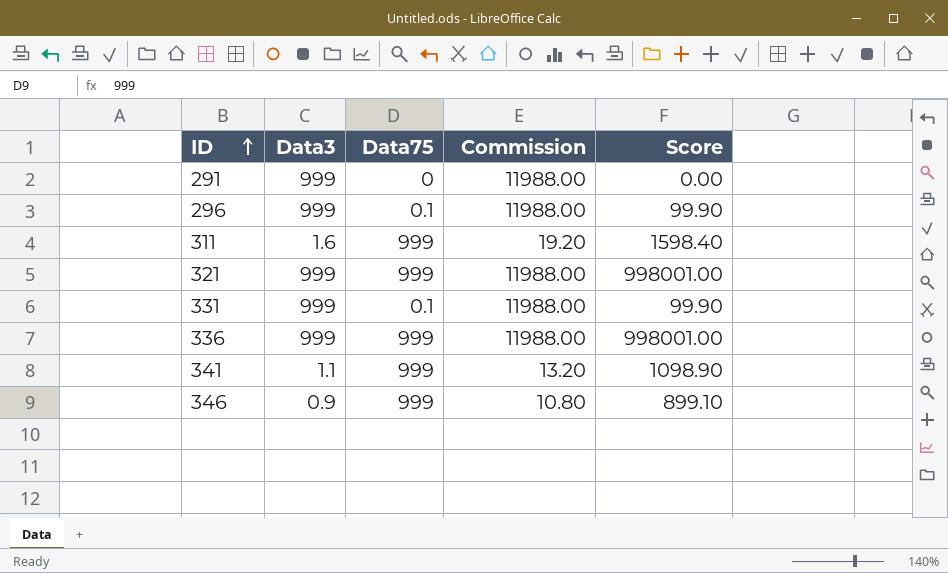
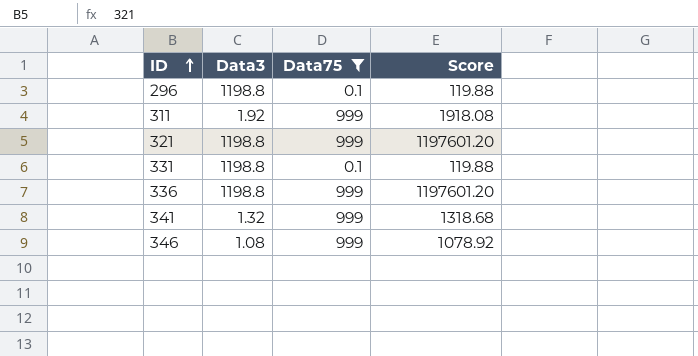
filter: none -> Data75 != 0
column Commission | formula: [Data3] * 12 -> none
296 | Data3: 999 -> 1198.8
296 | Score: 99.90 -> 119.88
311 | Data3: 1.6 -> 1.92
311 | Score: 1598.40 -> 1918.08
321 | Data3: 999 -> 1198.8
321 | Score: 998001.00 -> 1197601.20
331 | Data3: 999 -> 1198.8
331 | Score: 99.90 -> 119.88
336 | Data3: 999 -> 1198.8
336 | Score: 998001.00 -> 1197601.20
341 | Data3: 1.1 -> 1.32
341 | Score: 1098.90 -> 1318.68
346 | Data3: 0.9 -> 1.08
346 | Score: 899.10 -> 1078.92

